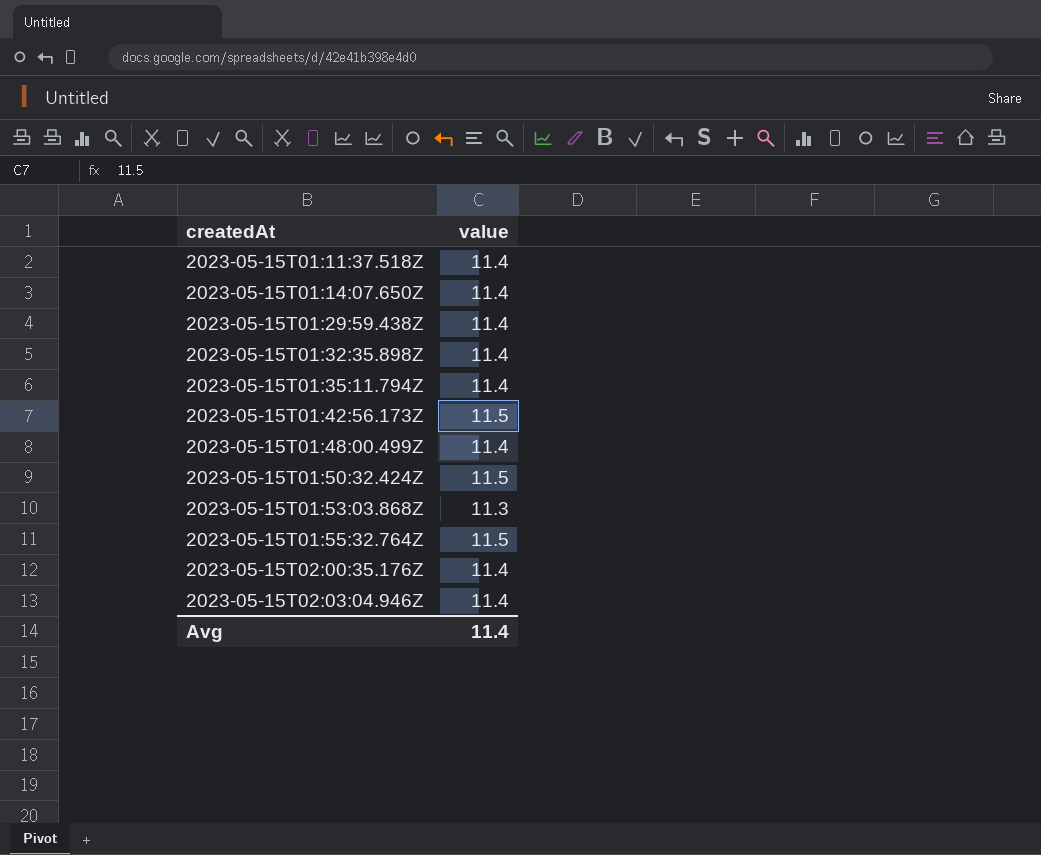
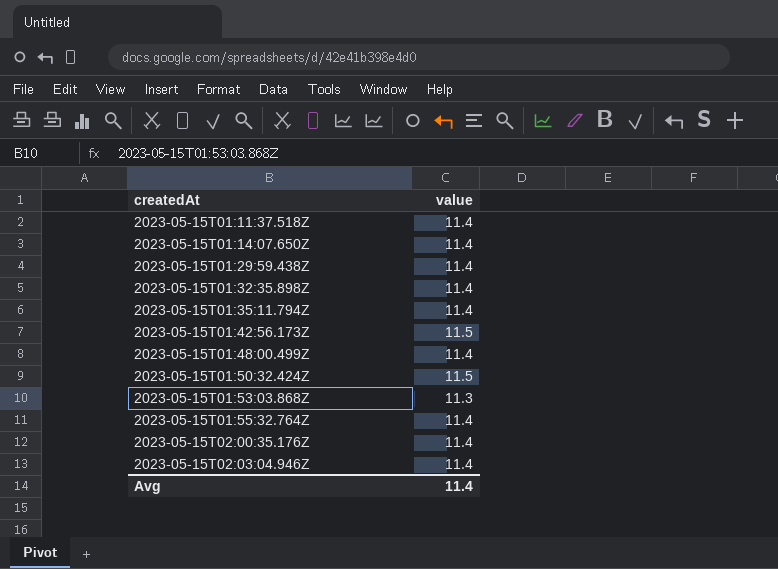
2023-05-15T01:55:32.764Z | value: 11.5 -> 11.4

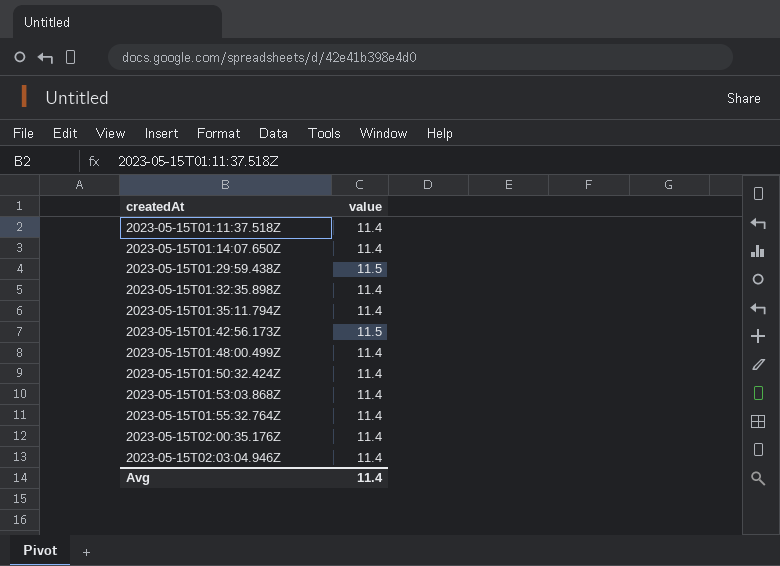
2023-05-15T01:29:59.438Z | value: 11.4 -> 11.5
2023-05-15T01:50:32.424Z | value: 11.5 -> 11.4
2023-05-15T01:53:03.868Z | value: 11.3 -> 11.4

